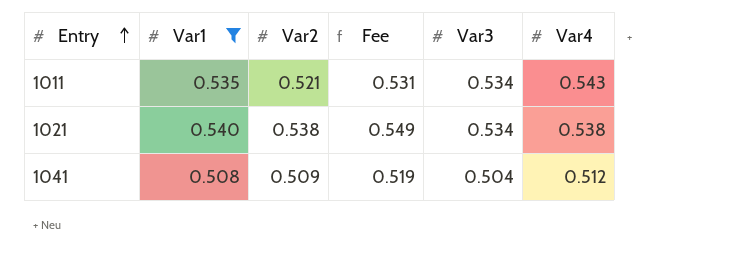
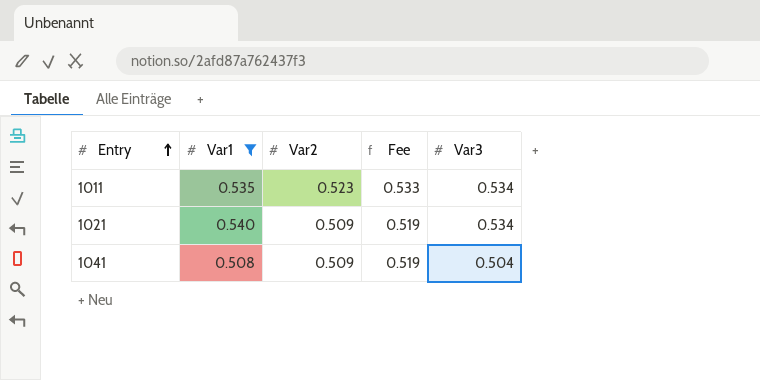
column Var4 | position: 6 -> none
1011 | Var2: 0.521 -> 0.523
1011 | Fee: 0.531 -> 0.533
1021 | Var2: 0.538 -> 0.509
1021 | Fee: 0.549 -> 0.519

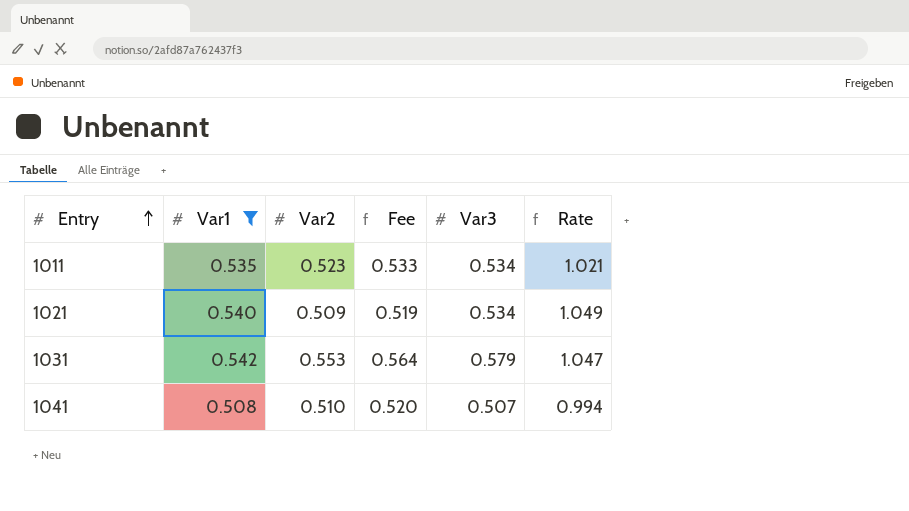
column Rate | formula: none -> [Var3] / [Var2]
row 1031: none -> 0.542 | 0.553 | 0.564 | 0.579 | 1.047
1041 | Var2: 0.509 -> 0.510
1041 | Fee: 0.519 -> 0.520
1041 | Var3: 0.504 -> 0.507

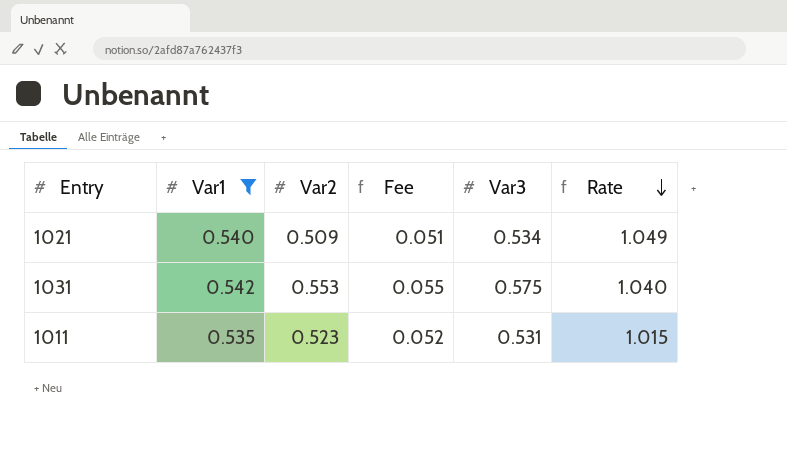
row order: Entry ascending -> Rate descending
column Fee | formula: [Var2] * 1.02 -> [Var2] * 0.1
row 1041: 0.508 | 0.510 | 0.520 | 0.507 | 0.994 -> none
1031 | Var3: 0.579 -> 0.575
1031 | Rate: 1.047 -> 1.040
1011 | Var3: 0.534 -> 0.531
1011 | Rate: 1.021 -> 1.015

